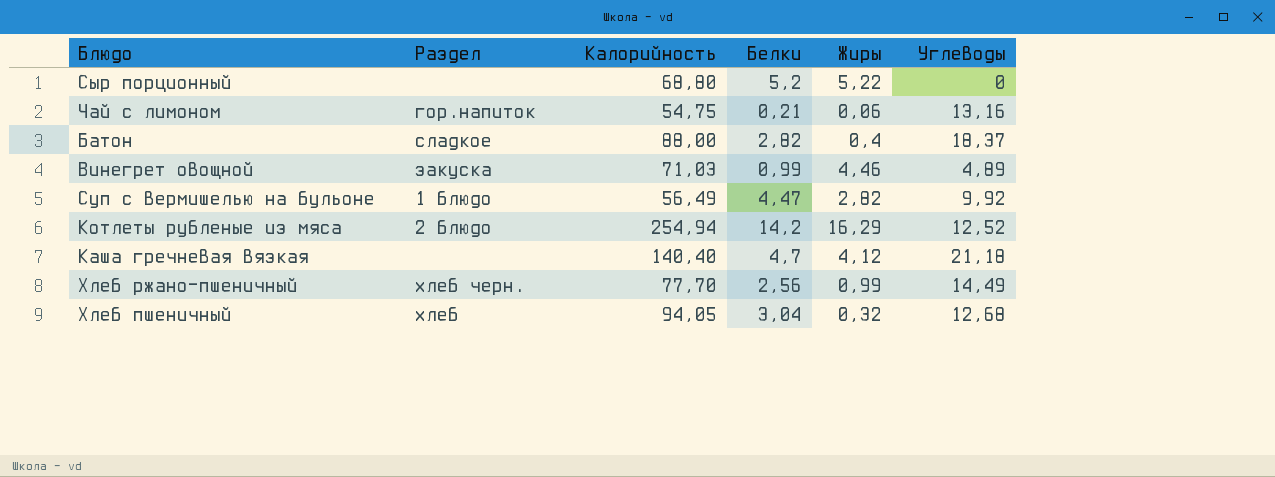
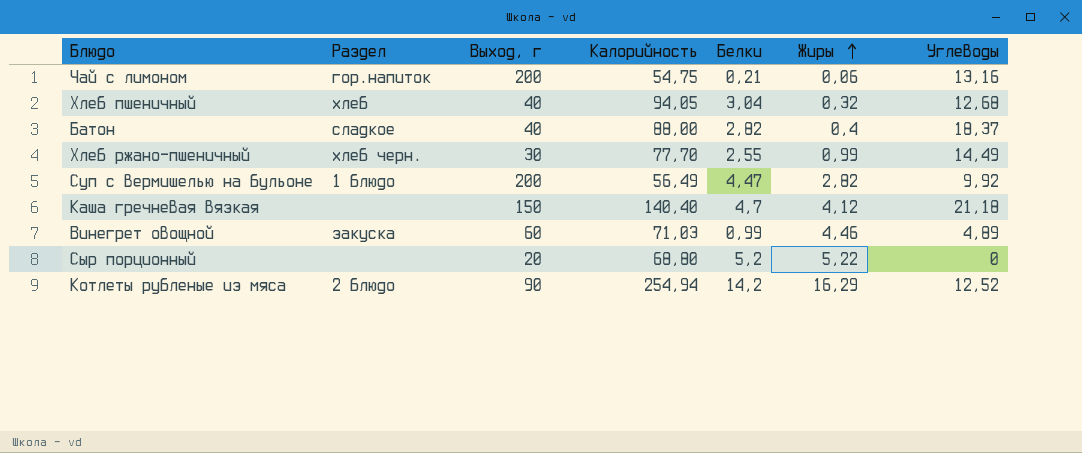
row order: none -> Жиры ascending
column Выход, г | position: none -> 3
Хлеб ржано-пшеничный | Белки: 2,56 -> 2,55

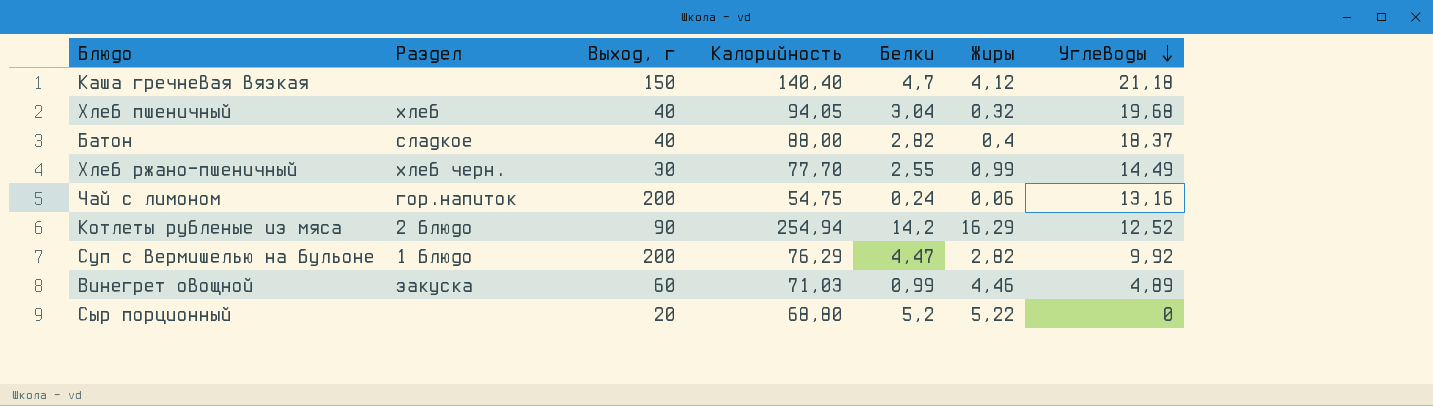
row order: Жиры ascending -> Углеводы descending
Хлеб пшеничный | Углеводы: 12,68 -> 19,68
Чай с лимоном | Белки: 0,21 -> 0,24
Суп с вермишелью на бульоне | Калорийность: 56,49 -> 76,29

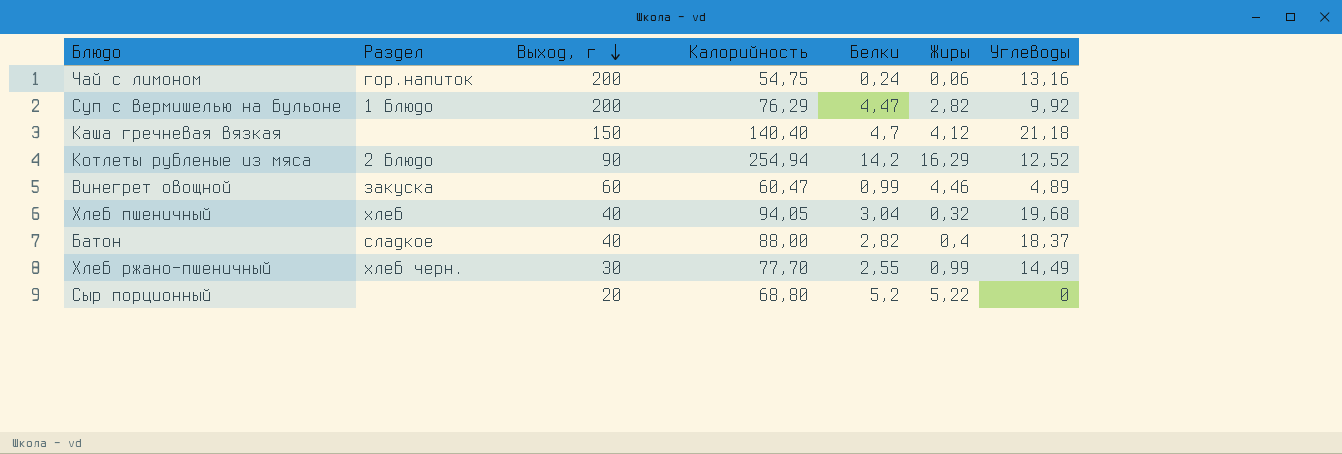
row order: Углеводы descending -> Выход, г descending
Винегрет овощной | Калорийность: 71,03 -> 60,47

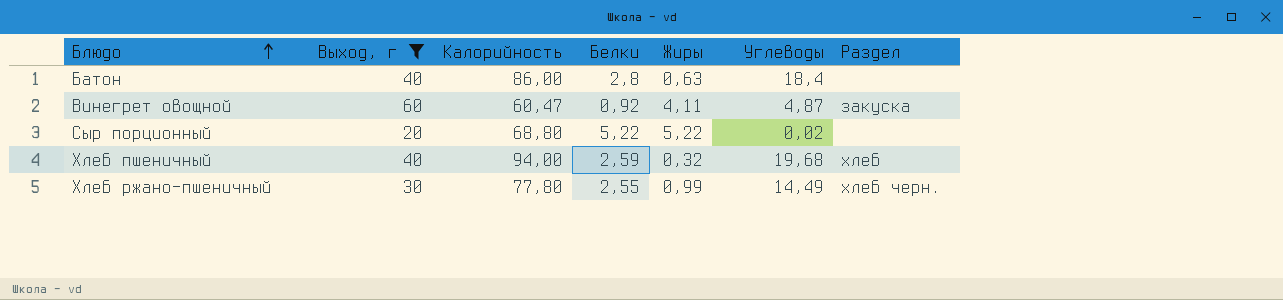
filter: none -> Выход, г <= 60
row order: Выход, г descending -> Блюдо ascending
column Раздел | position: 2 -> 7
Батон | Калорийность: 88,00 -> 86,00
Батон | Белки: 2,82 -> 2,8
Батон | Жиры: 0,4 -> 0,63
Батон | Углеводы: 18,37 -> 18,4
Батон | Раздел: сладкое -> none
Винегрет овощной | Белки: 0,99 -> 0,92
Винегрет овощной | Жиры: 4,46 -> 4,11
Винегрет овощной | Углеводы: 4,89 -> 4,87
Сыр порционный | Белки: 5,2 -> 5,22
Сыр порционный | Углеводы: 0 -> 0,02
Хлеб пшеничный | Калорийность: 94,05 -> 94,00
Хлеб пшеничный | Белки: 3,04 -> 2,59
Хлеб ржано-пшеничный | Калорийность: 77,70 -> 77,80

